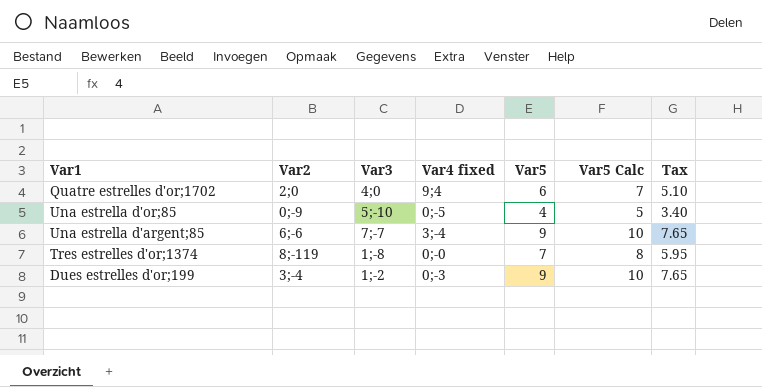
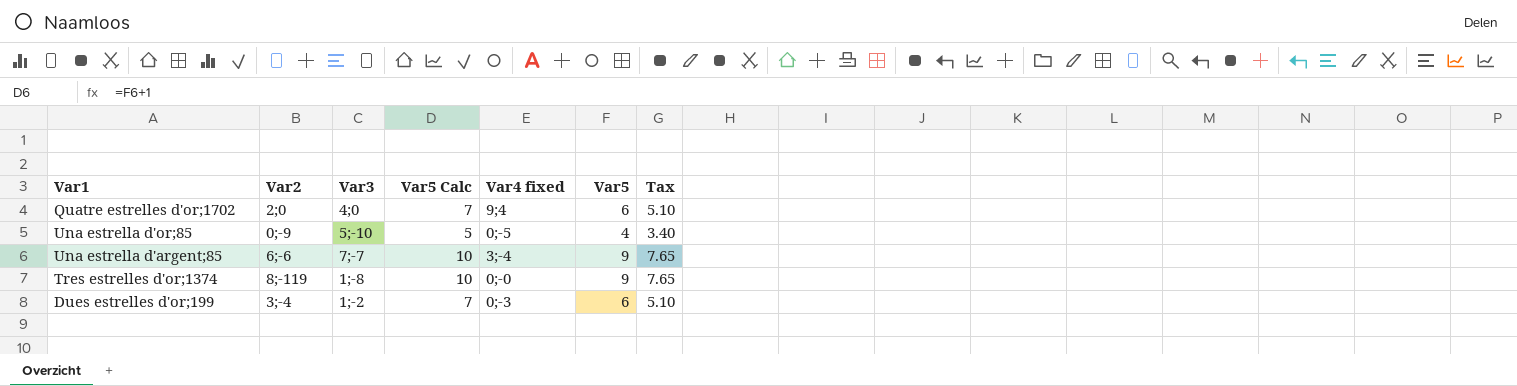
column Var5 Calc | position: 6 -> 4
Tres estrelles d'or;1374 | Var5 Calc: 8 -> 10
Tres estrelles d'or;1374 | Var5: 7 -> 9
Tres estrelles d'or;1374 | Tax: 5.95 -> 7.65
Dues estrelles d'or;199 | Var5 Calc: 10 -> 7
Dues estrelles d'or;199 | Var5: 9 -> 6
Dues estrelles d'or;199 | Tax: 7.65 -> 5.10

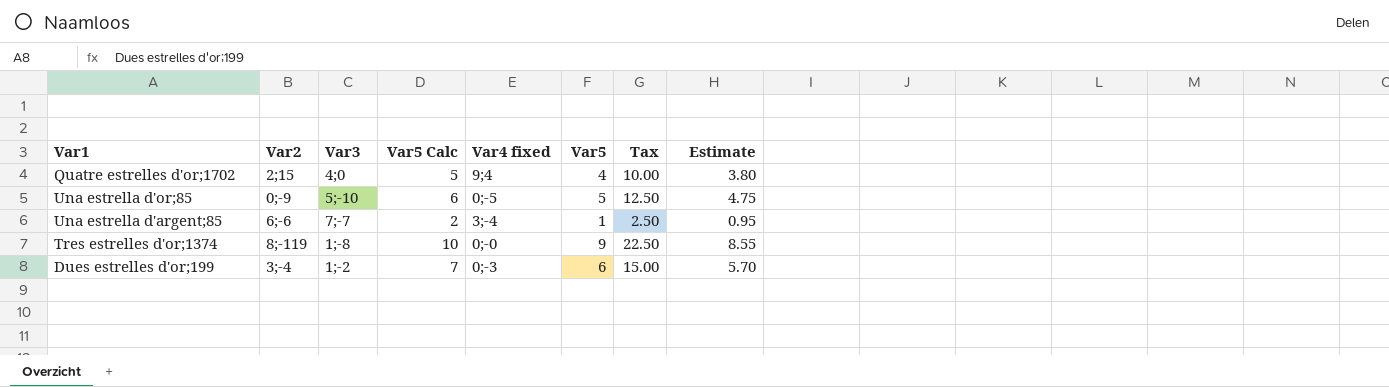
column Tax | formula: [Var5] * 0.85 -> [Var5] * 2.5
column Estimate | formula: none -> [Var5] * 0.95
Quatre estrelles d'or;1702 | Var2: 2;0 -> 2;15
Quatre estrelles d'or;1702 | Var5 Calc: 7 -> 5
Quatre estrelles d'or;1702 | Var5: 6 -> 4
Una estrella d'or;85 | Var5 Calc: 5 -> 6
Una estrella d'or;85 | Var5: 4 -> 5
Una estrella d'argent;85 | Var5 Calc: 10 -> 2
Una estrella d'argent;85 | Var5: 9 -> 1

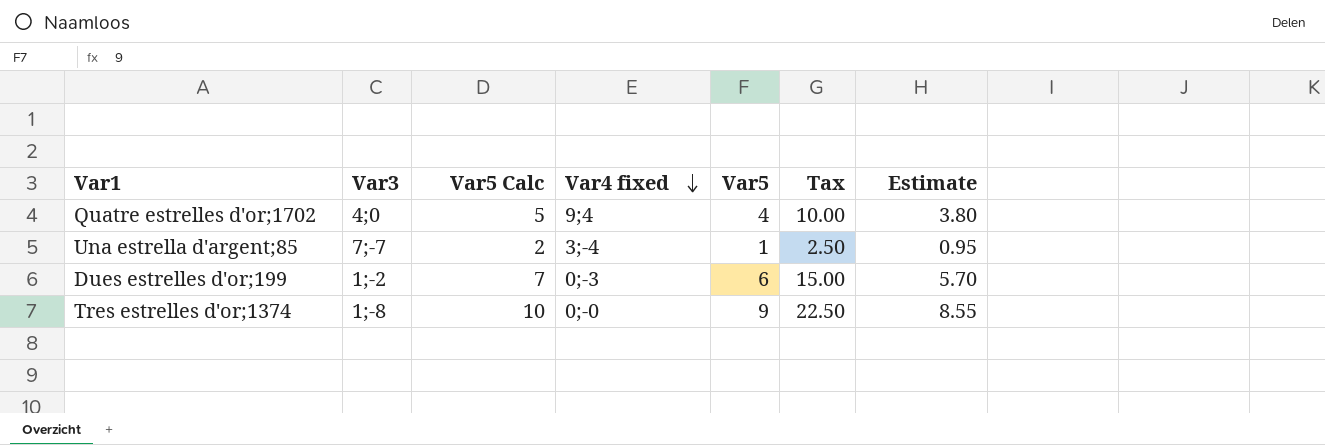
row order: none -> Var4 fixed descending
column Var2 | position: 2 -> none
row Una estrella d'or;85: 0;-9 | 5;-10 | 6 | 0;-5 | 5 | 12.50 | 4.75 -> none

